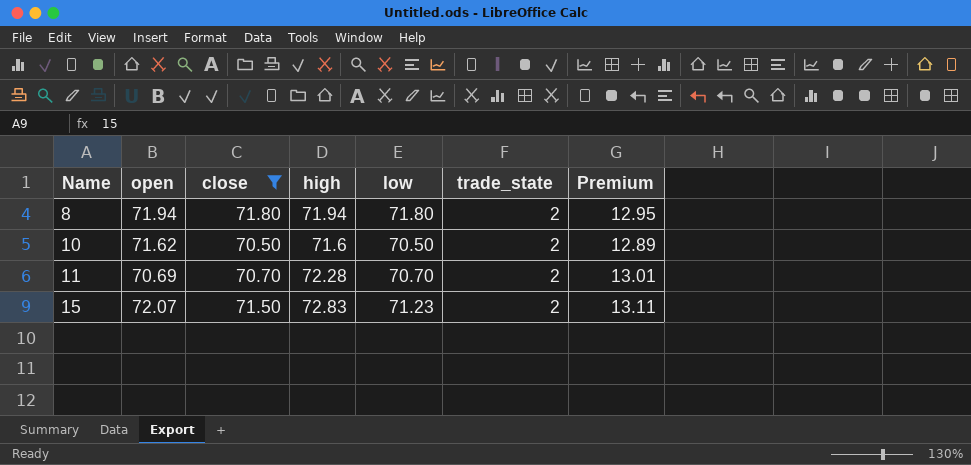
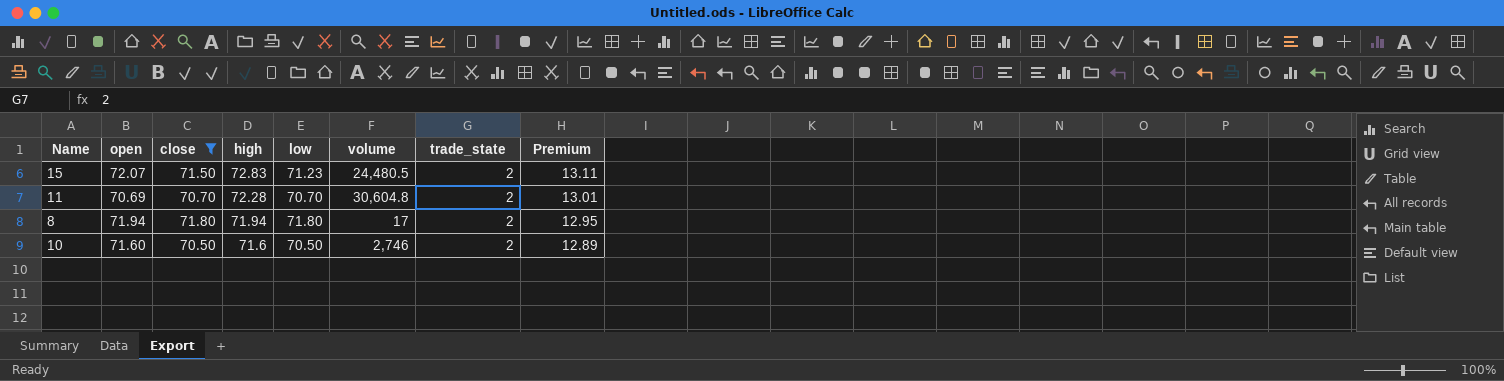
row order: Name ascending -> high descending
column volume | position: none -> 6
10 | open: 71.62 -> 71.60

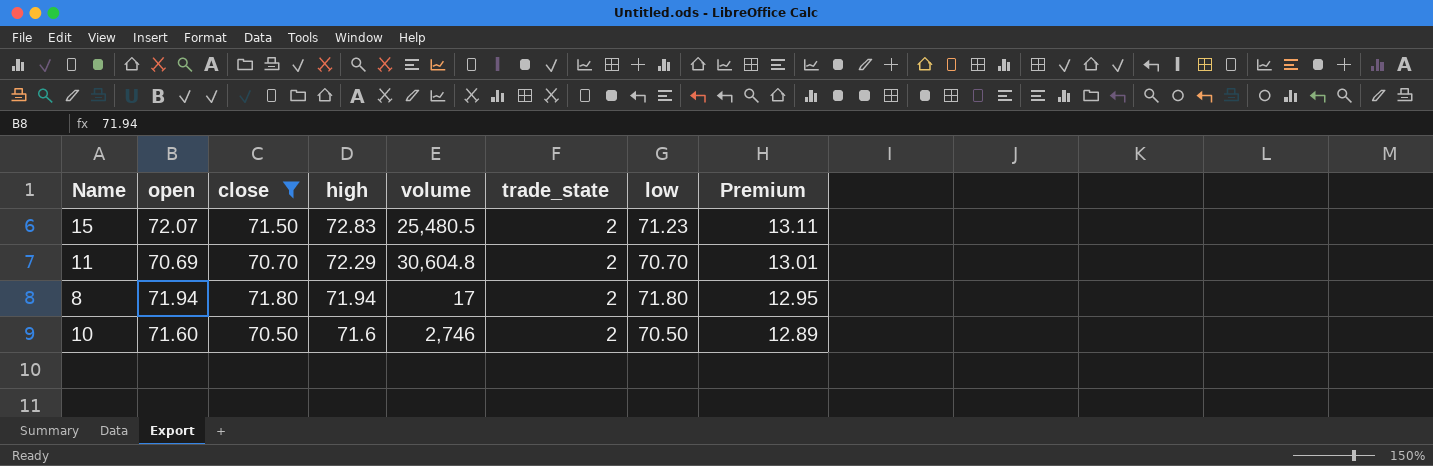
column low | position: 5 -> 7
15 | volume: 24,480.5 -> 25,480.5
11 | high: 72.28 -> 72.29

